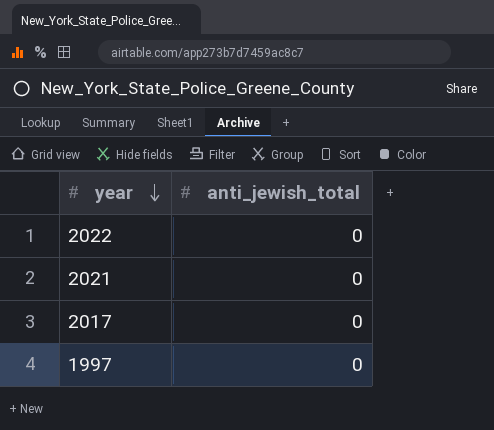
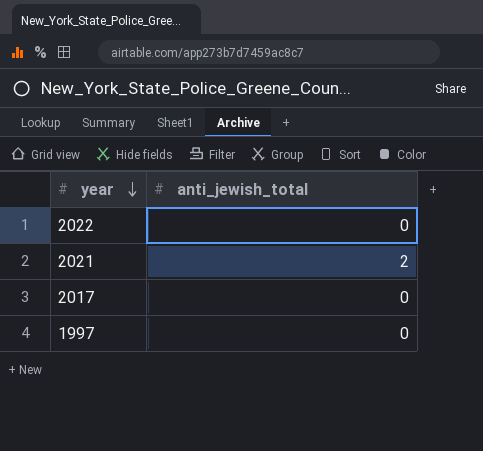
2021 | anti_jewish_total: 0 -> 2

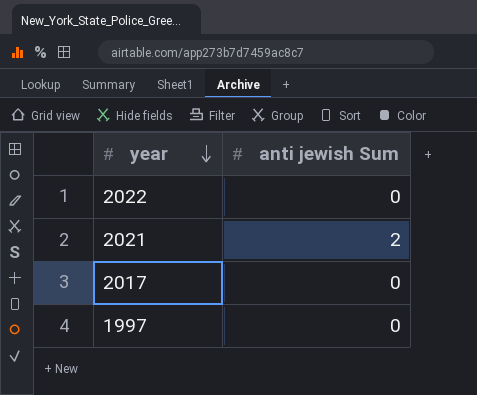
column name: anti_jewish_total -> anti jewish Sum

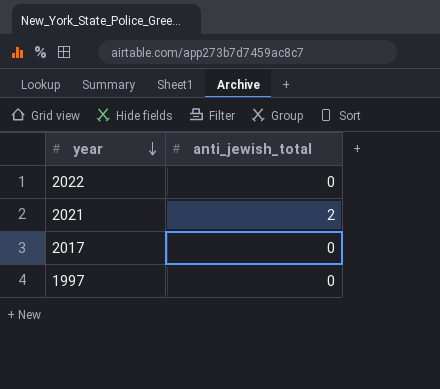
column name: anti jewish Sum -> anti_jewish_total

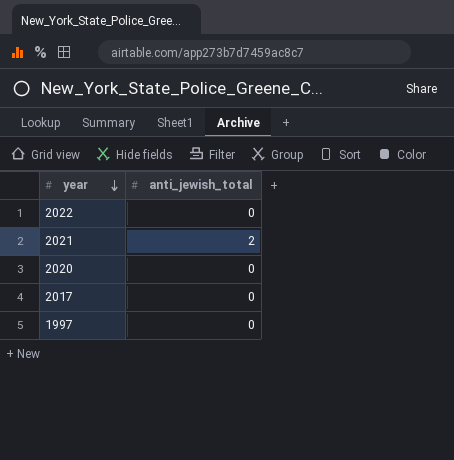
row 2020: none -> 0

